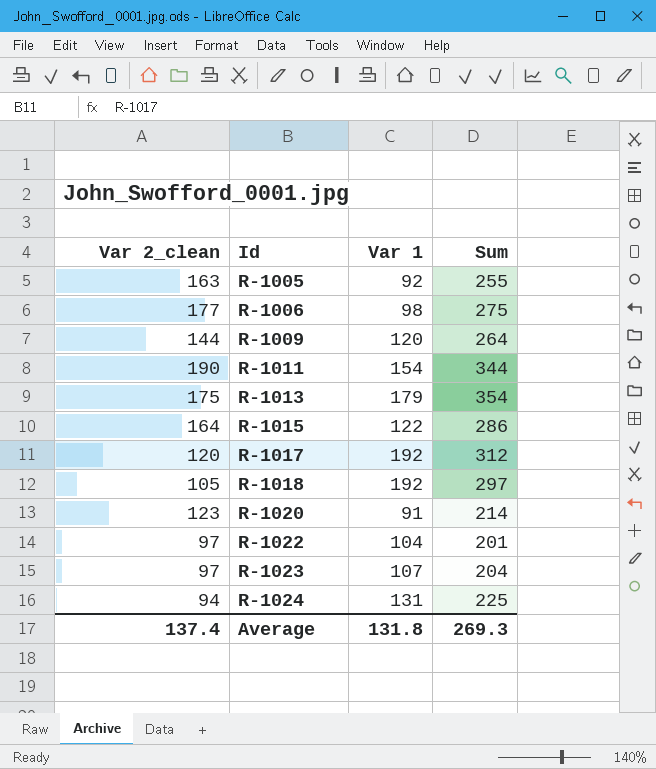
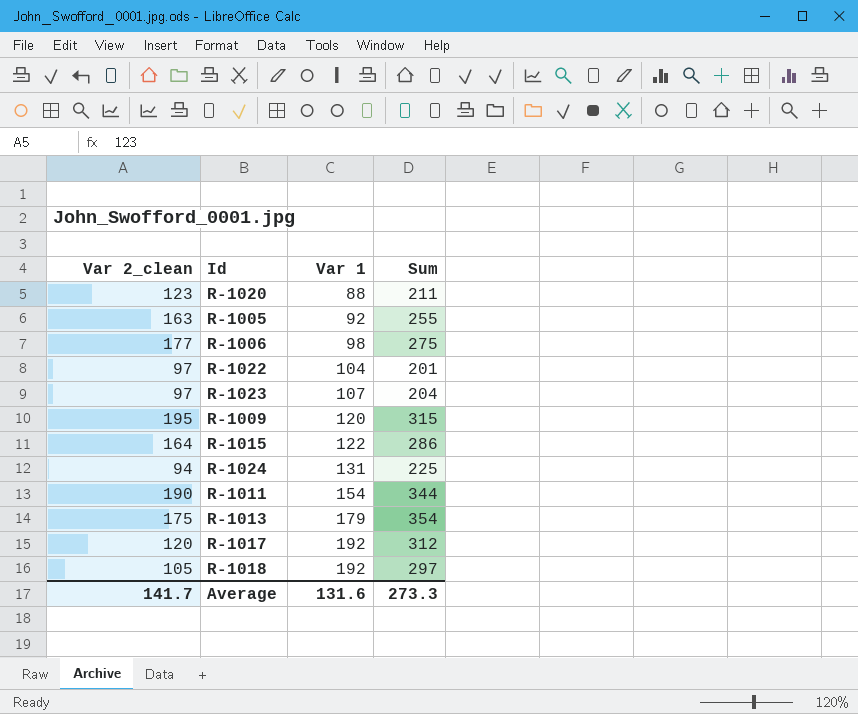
row order: Id ascending -> Var 1 ascending
R-1020 | Var 1: 91 -> 88
R-1020 | Sum: 214 -> 211
R-1009 | Var 2_clean: 144 -> 195
R-1009 | Sum: 264 -> 315
Average | Var 2_clean: 137.4 -> 141.7
Average | Var 1: 131.8 -> 131.6
Average | Sum: 269.3 -> 273.3

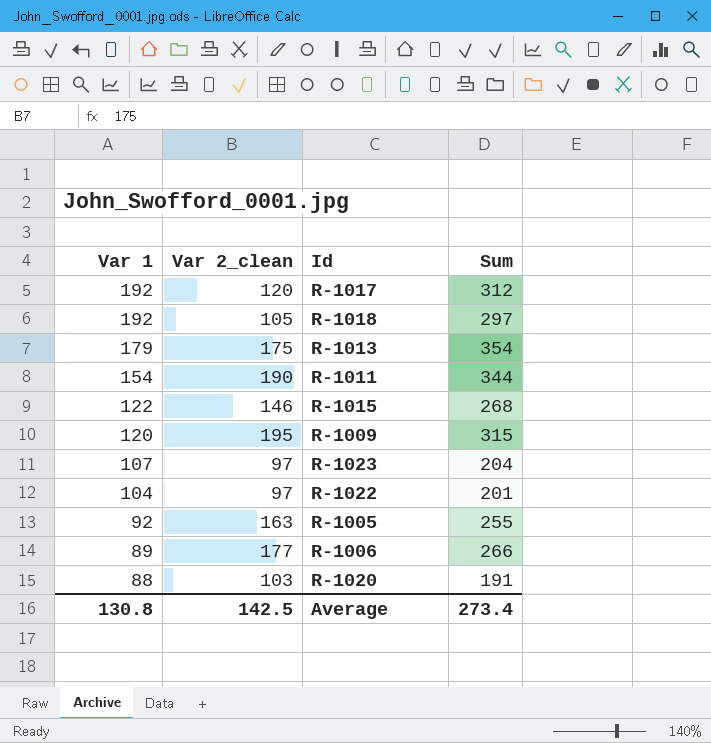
row order: Var 1 ascending -> Var 1 descending
column Var 1 | position: 3 -> 1
row R-1024: 94 | 131 | 225 -> none
R-1015 | Var 2_clean: 164 -> 146
R-1015 | Sum: 286 -> 268
R-1006 | Var 1: 98 -> 89
R-1006 | Sum: 275 -> 266
R-1020 | Var 2_clean: 123 -> 103
R-1020 | Sum: 211 -> 191
Average | Var 1: 131.6 -> 130.8
Average | Var 2_clean: 141.7 -> 142.5
Average | Sum: 273.3 -> 273.4

